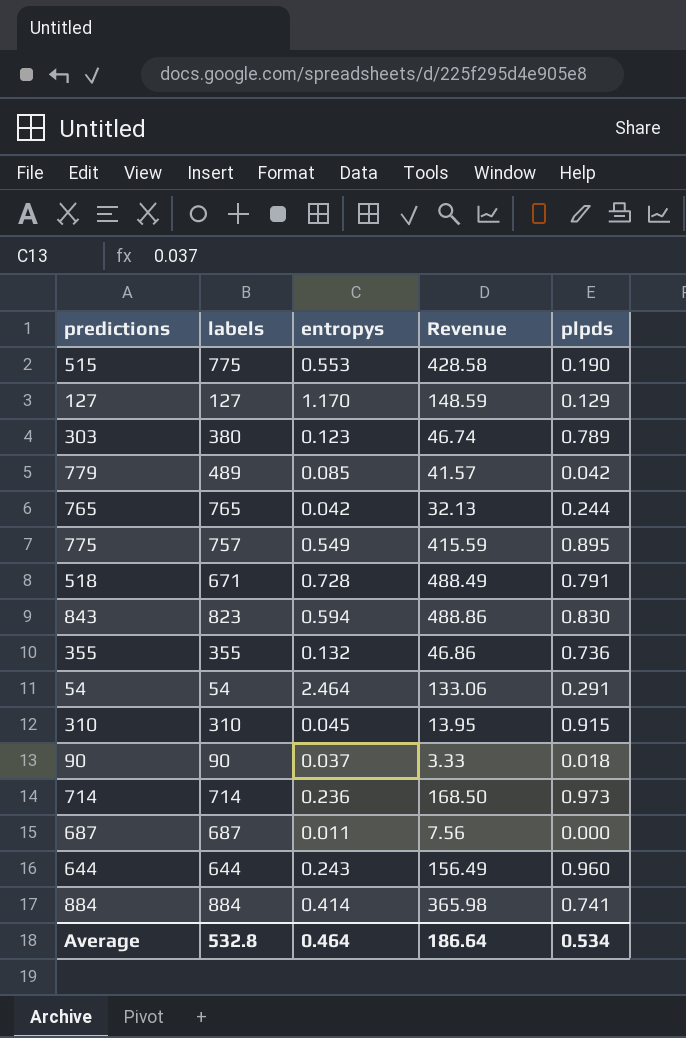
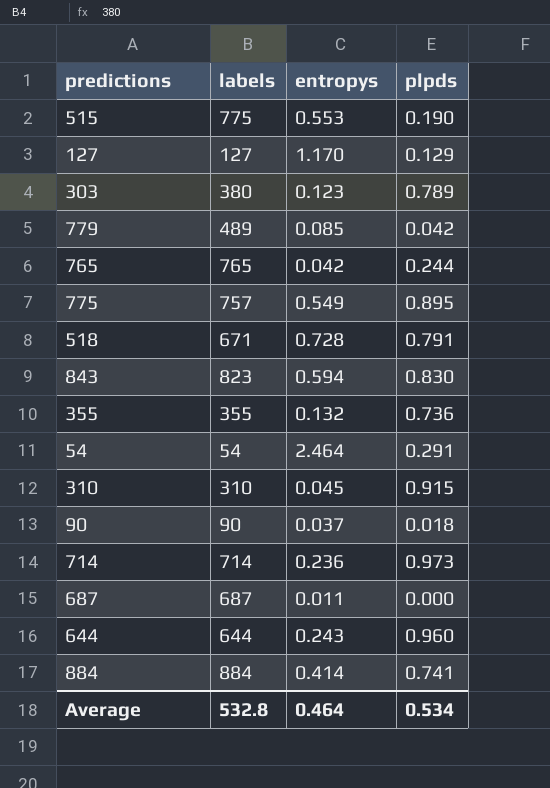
column Revenue | formula: [labels] * [entropys] -> none

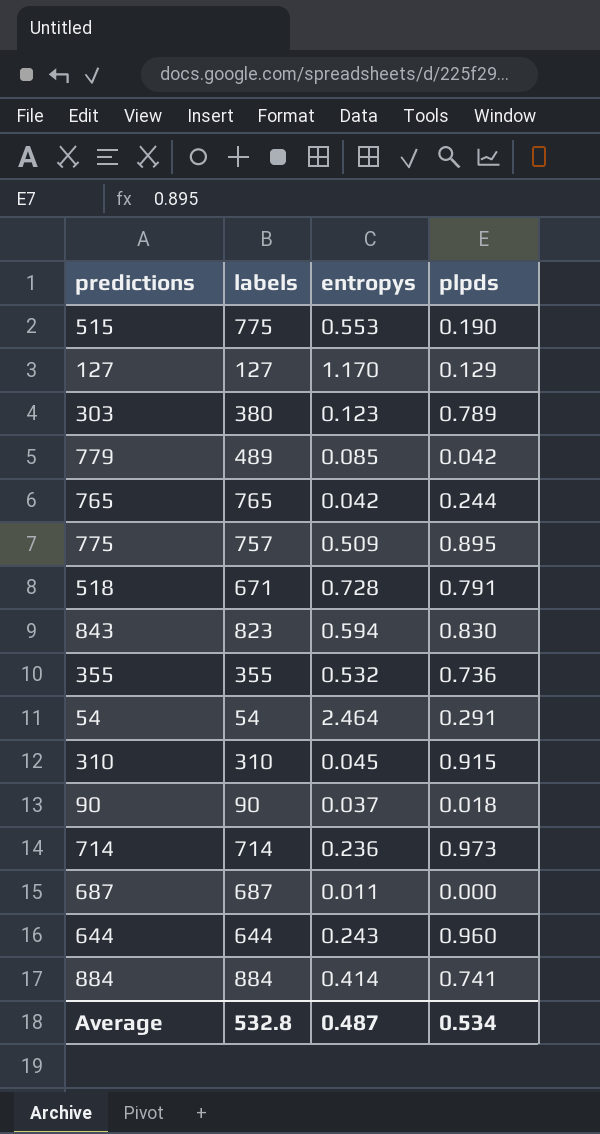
775 | entropys: 0.549 -> 0.509
355 | entropys: 0.132 -> 0.532
Average | entropys: 0.464 -> 0.487

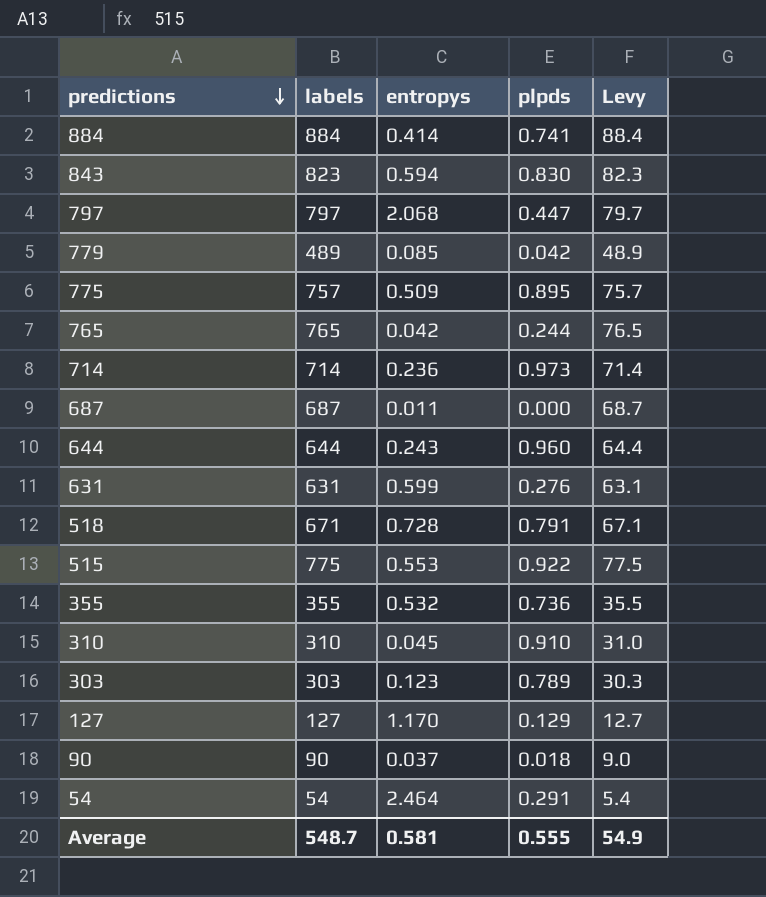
row order: none -> predictions descending
column Levy | formula: none -> [labels] * 0.1
row 797: none -> 797 | 2.068 | 0.447 | 79.7
row 631: none -> 631 | 0.599 | 0.276 | 63.1
515 | plpds: 0.190 -> 0.922
310 | plpds: 0.915 -> 0.910
303 | labels: 380 -> 303
Average | labels: 532.8 -> 548.7
Average | entropys: 0.487 -> 0.581
Average | plpds: 0.534 -> 0.555

